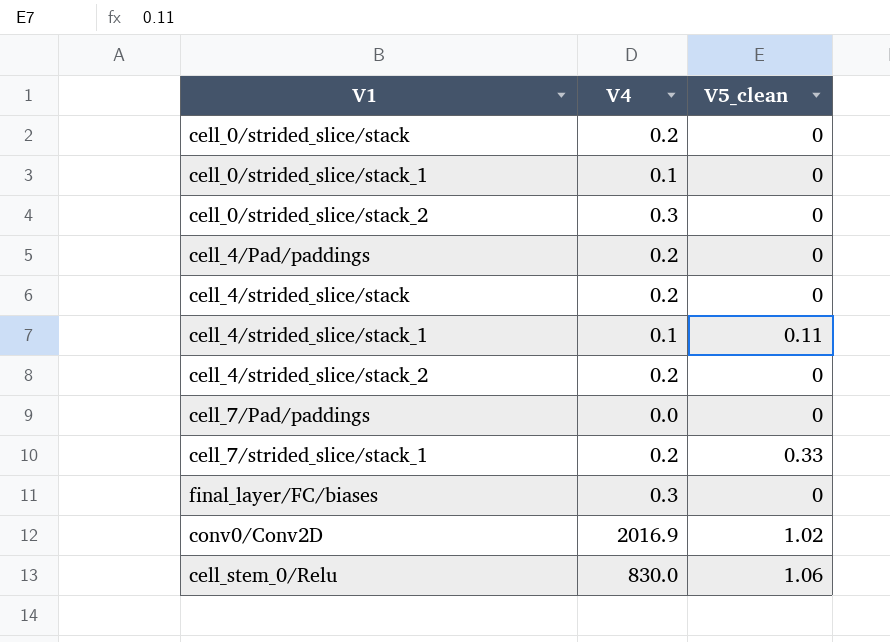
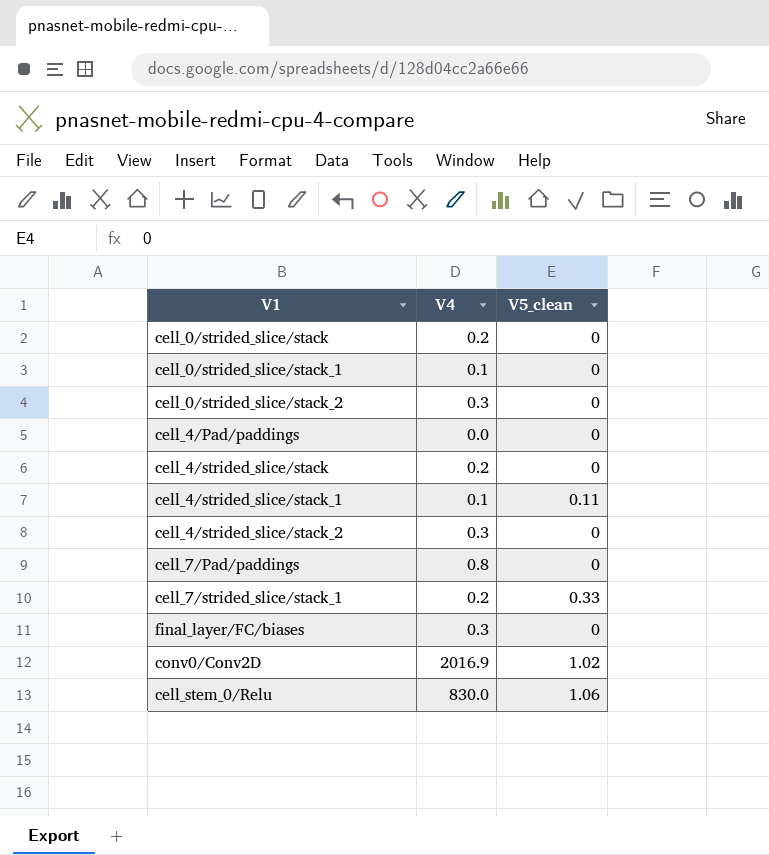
cell_4/Pad/paddings | V4: 0.2 -> 0.0
cell_4/strided_slice/stack_2 | V4: 0.2 -> 0.3
cell_7/Pad/paddings | V4: 0.0 -> 0.8

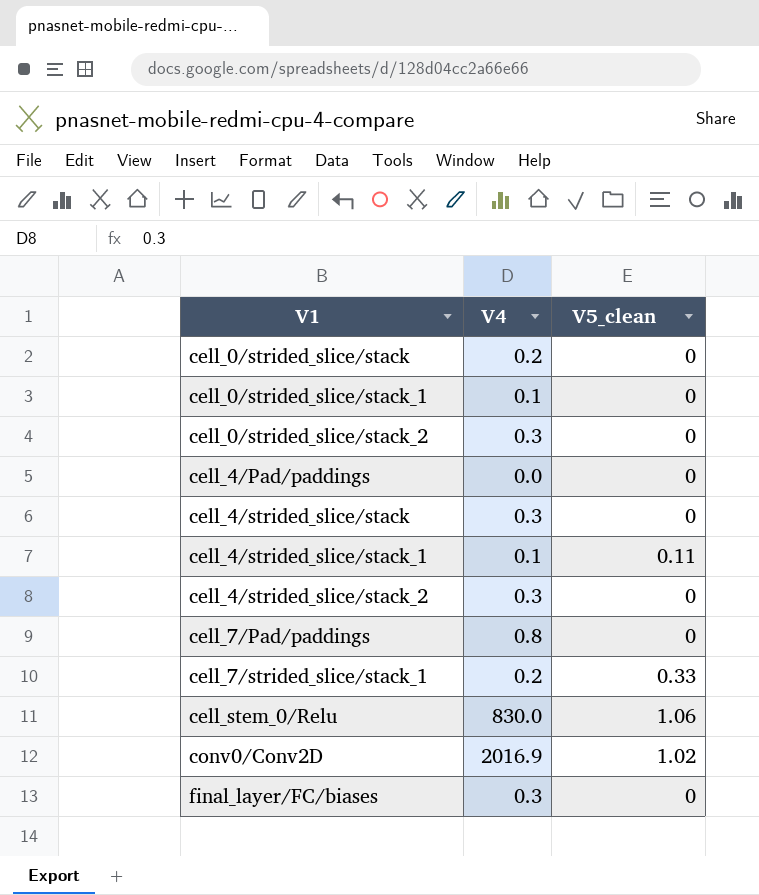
row order: none -> V1 ascending
cell_4/strided_slice/stack | V4: 0.2 -> 0.3

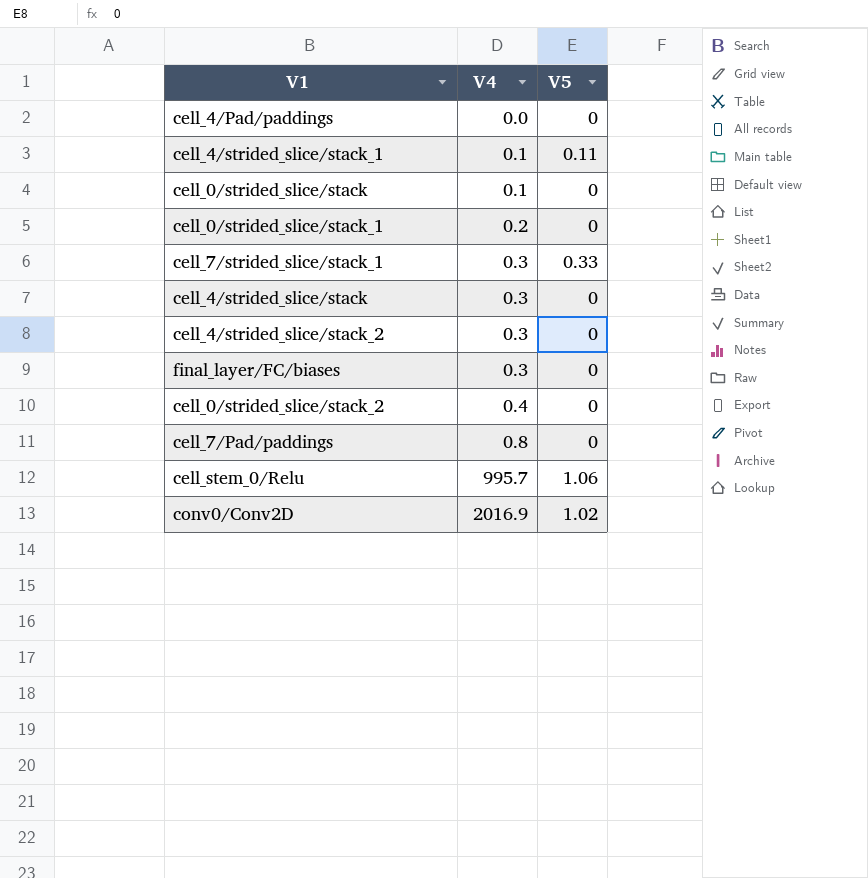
row order: V1 ascending -> V4 ascending
column name: V5_clean -> V5
cell_0/strided_slice/stack | V4: 0.2 -> 0.1
cell_0/strided_slice/stack_1 | V4: 0.1 -> 0.2
cell_7/strided_slice/stack_1 | V4: 0.2 -> 0.3
cell_0/strided_slice/stack_2 | V4: 0.3 -> 0.4
cell_stem_0/Relu | V4: 830.0 -> 995.7

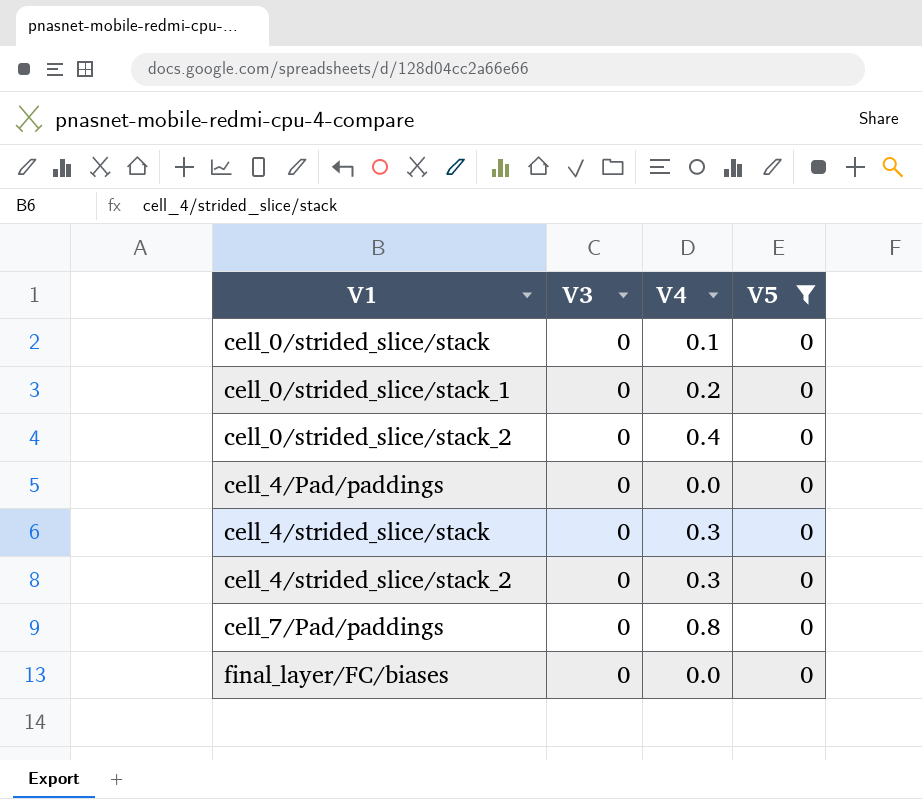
filter: none -> V5 = 0
row order: V4 ascending -> V1 ascending
column V3 | position: none -> 2
final_layer/FC/biases | V4: 0.3 -> 0.0

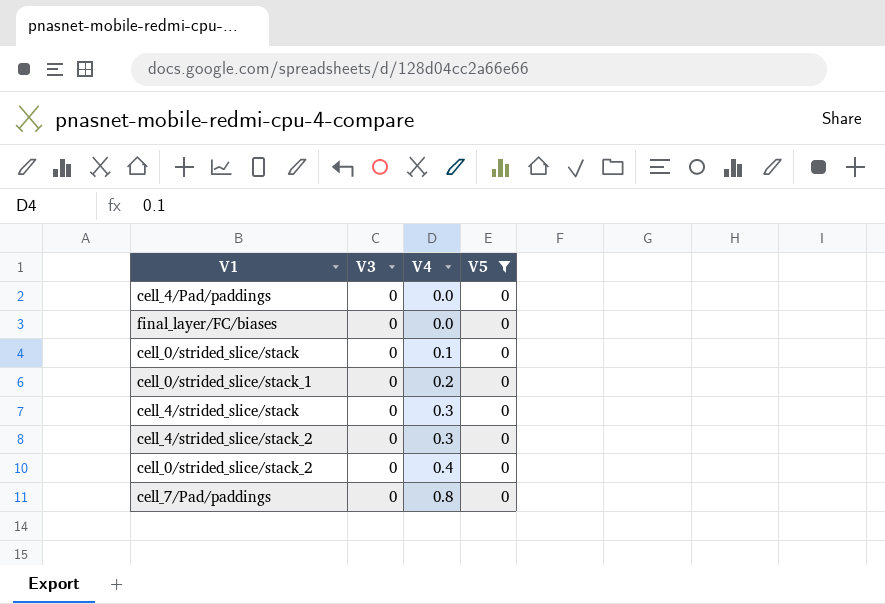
row order: V1 ascending -> V4 ascending

